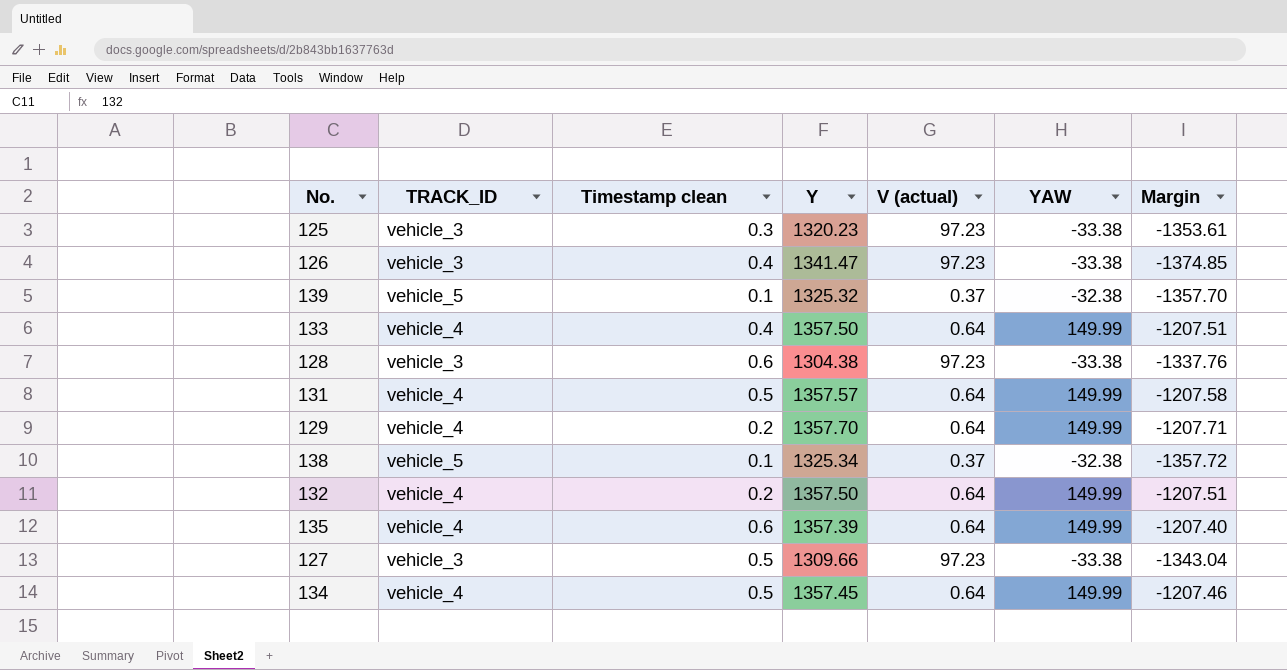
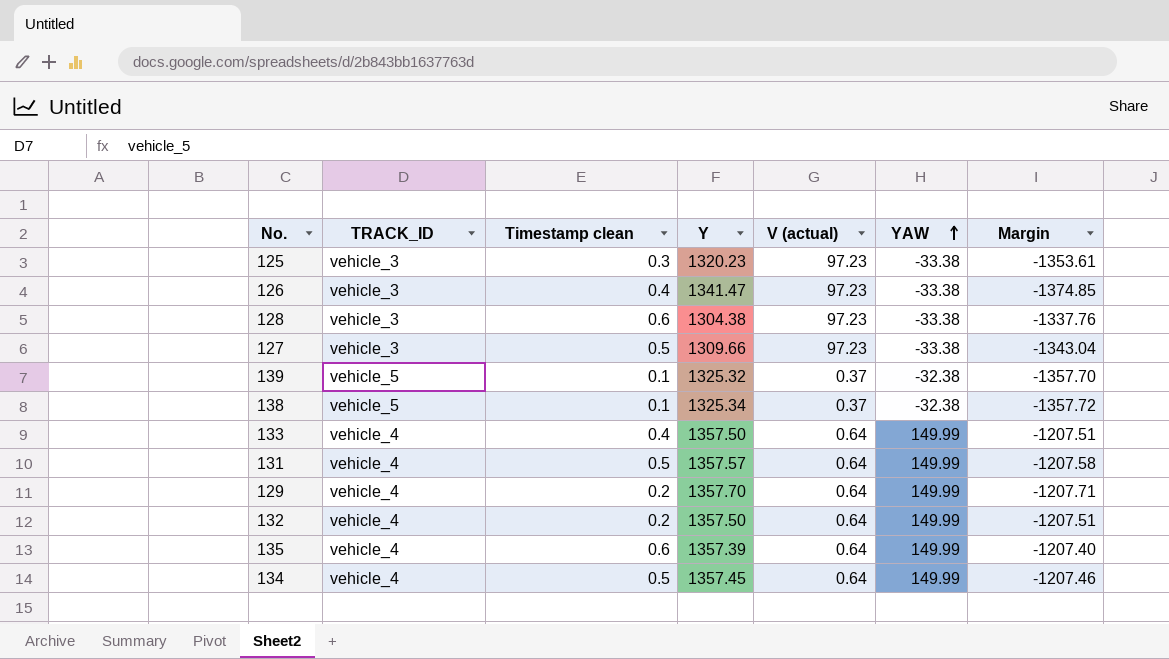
row order: none -> YAW ascending

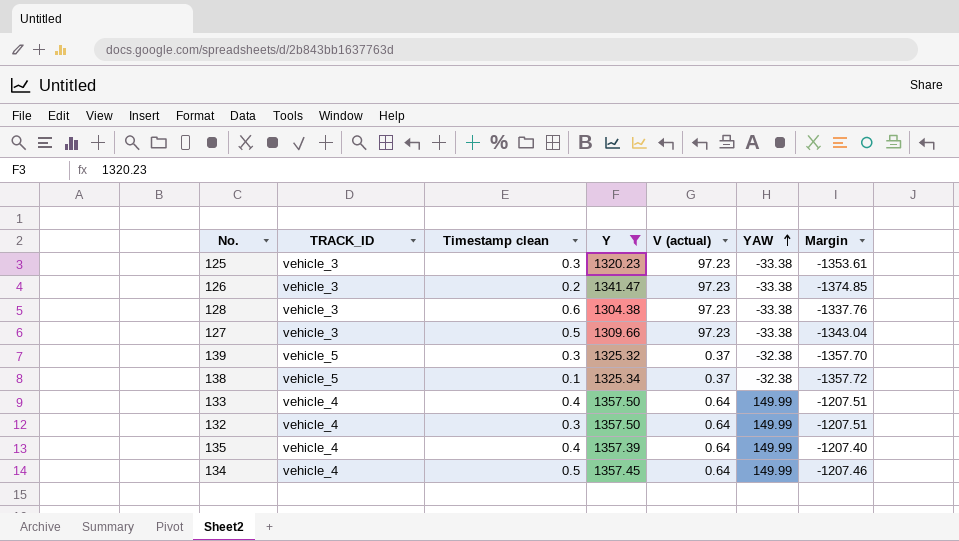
filter: none -> Y <= 1357.50
126 | Timestamp clean: 0.4 -> 0.2
139 | Timestamp clean: 0.1 -> 0.3
132 | Timestamp clean: 0.2 -> 0.3
135 | Timestamp clean: 0.6 -> 0.4

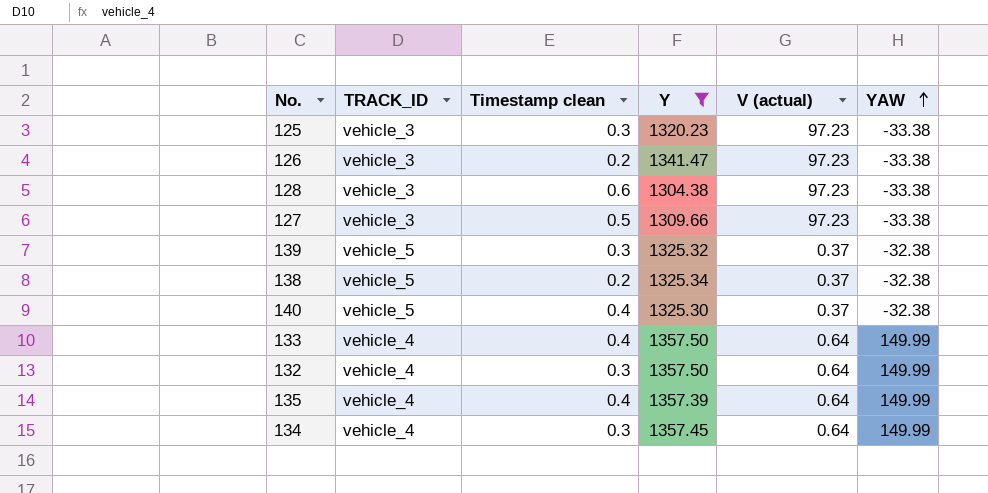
column Margin | formula: [YAW] - [Y] -> none
138 | Timestamp clean: 0.1 -> 0.2
row 140: none -> vehicle_5 | 0.4 | 1325.30 | 0.37 | -32.38
134 | Timestamp clean: 0.5 -> 0.3

